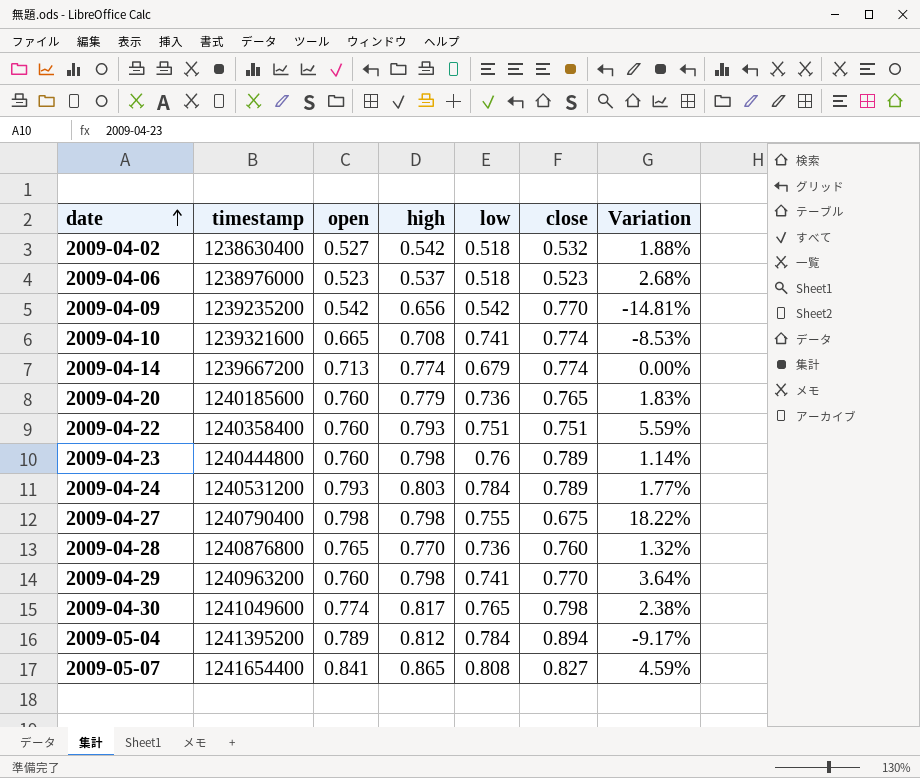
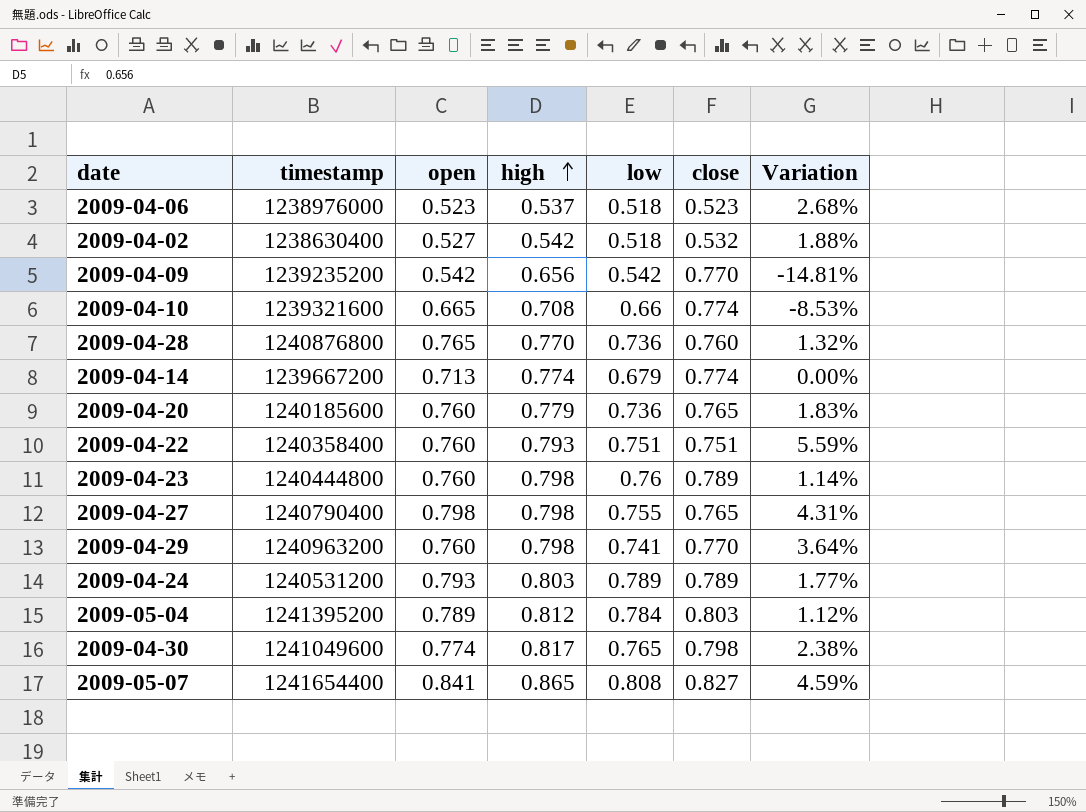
row order: date ascending -> high ascending
2009-04-10 | low: 0.741 -> 0.66
2009-04-27 | close: 0.675 -> 0.765
2009-04-27 | Variation: 18.22% -> 4.31%
2009-04-24 | low: 0.784 -> 0.789
2009-05-04 | close: 0.894 -> 0.803
2009-05-04 | Variation: -9.17% -> 1.12%

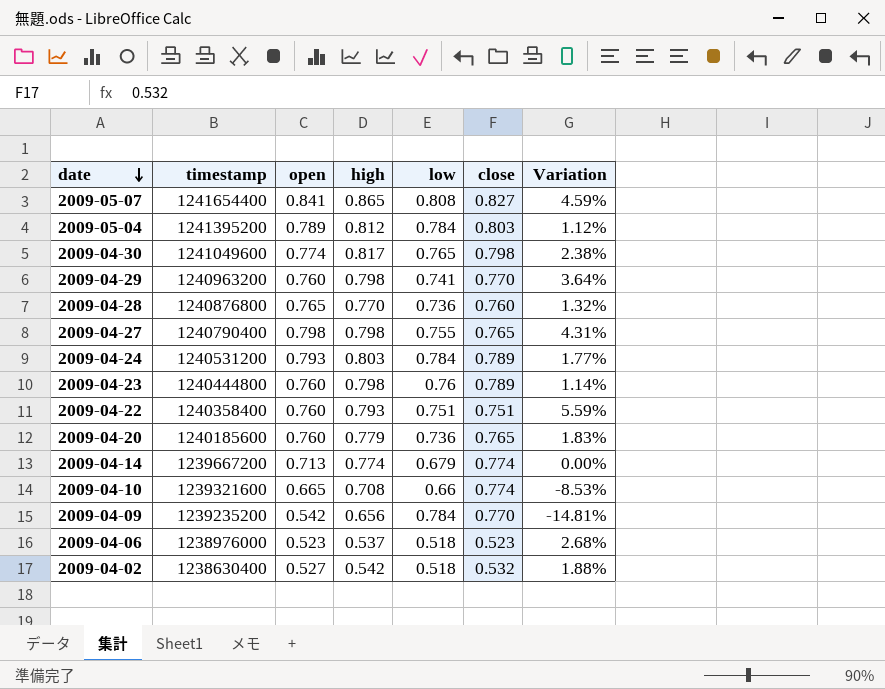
row order: high ascending -> date descending
2009-04-24 | low: 0.789 -> 0.784
2009-04-09 | low: 0.542 -> 0.784

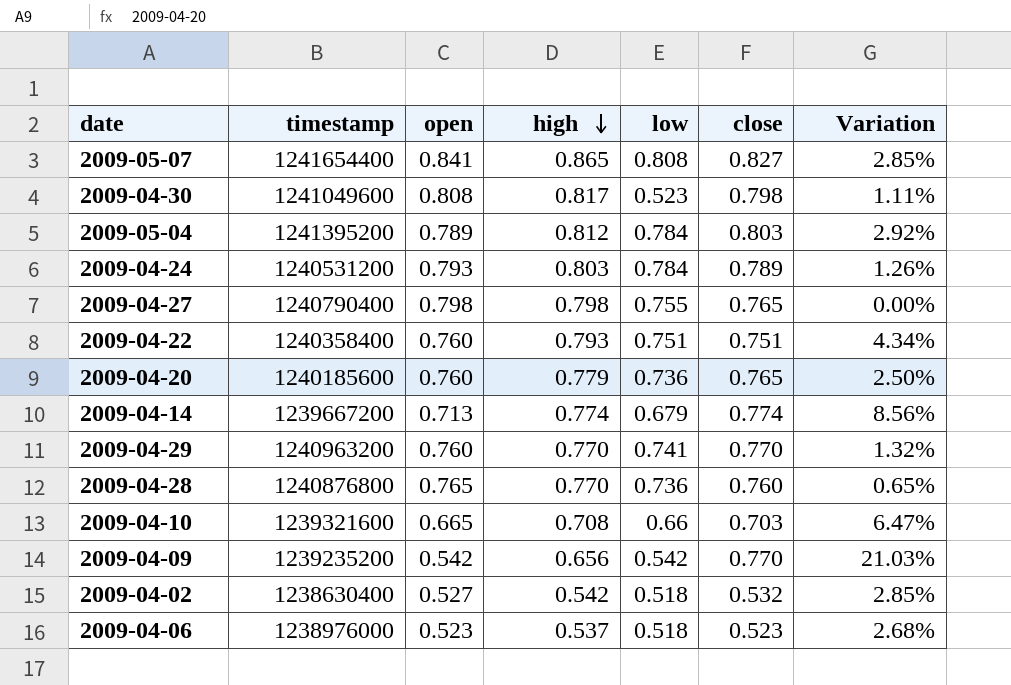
row order: date descending -> high descending
column Variation | formula: ([high] - [close]) / [close] -> ([high] - [open]) / [open]
row 2009-04-23: 1240444800 | 0.760 | 0.798 | 0.76 | 0.789 | 1.14% -> none
2009-04-30 | open: 0.774 -> 0.808
2009-04-30 | low: 0.765 -> 0.523
2009-04-29 | high: 0.798 -> 0.770
2009-04-10 | close: 0.774 -> 0.703
2009-04-09 | low: 0.784 -> 0.542

